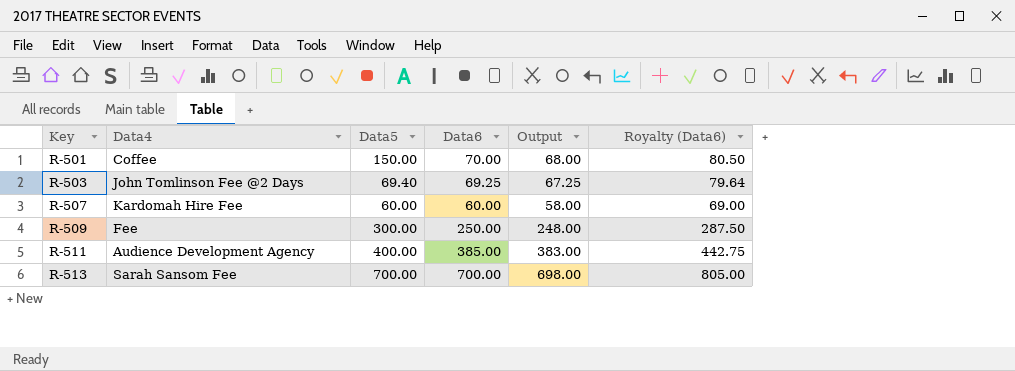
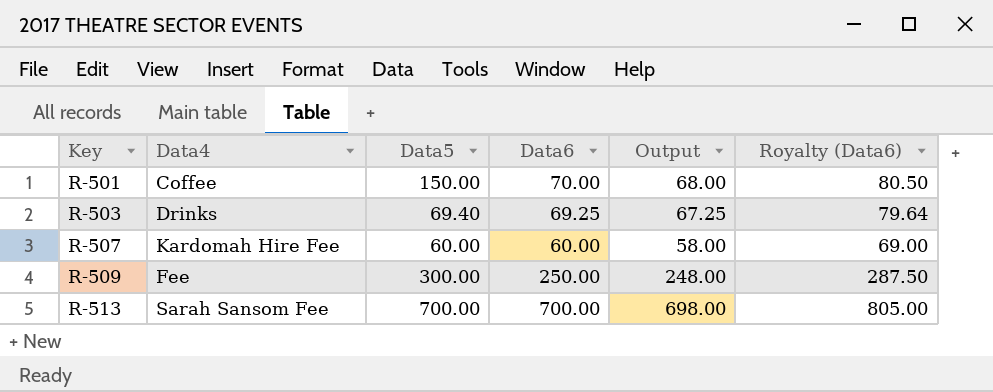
row R-511: Audience Development Agency | 400.00 | 385.00 | 383.00 | 442.75 -> none
R-503 | Data4: John Tomlinson Fee @2 Days -> Drinks

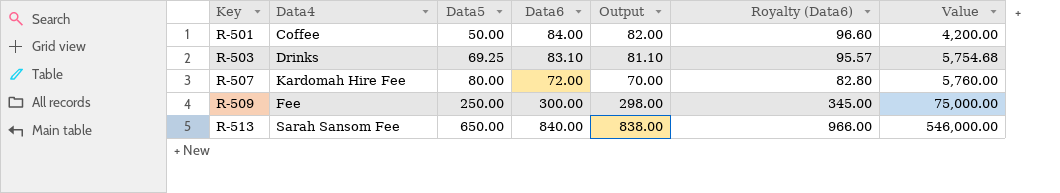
column Value | formula: none -> [Data5] * [Data6]
R-501 | Data5: 150.00 -> 50.00
R-501 | Data6: 70.00 -> 84.00
R-501 | Output: 68.00 -> 82.00
R-501 | Royalty (Data6): 80.50 -> 96.60
R-503 | Data5: 69.40 -> 69.25
R-503 | Data6: 69.25 -> 83.10
R-503 | Output: 67.25 -> 81.10
R-503 | Royalty (Data6): 79.64 -> 95.57
R-507 | Data5: 60.00 -> 80.00
R-507 | Data6: 60.00 -> 72.00
R-507 | Output: 58.00 -> 70.00
R-507 | Royalty (Data6): 69.00 -> 82.80
R-509 | Data5: 300.00 -> 250.00
R-509 | Data6: 250.00 -> 300.00
R-509 | Output: 248.00 -> 298.00
R-509 | Royalty (Data6): 287.50 -> 345.00
R-513 | Data5: 700.00 -> 650.00
R-513 | Data6: 700.00 -> 840.00
R-513 | Output: 698.00 -> 838.00
R-513 | Royalty (Data6): 805.00 -> 966.00

